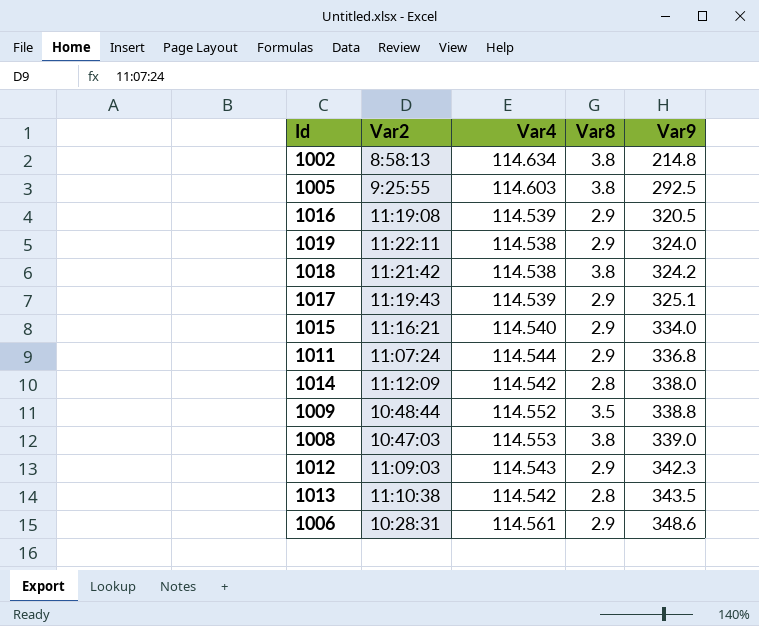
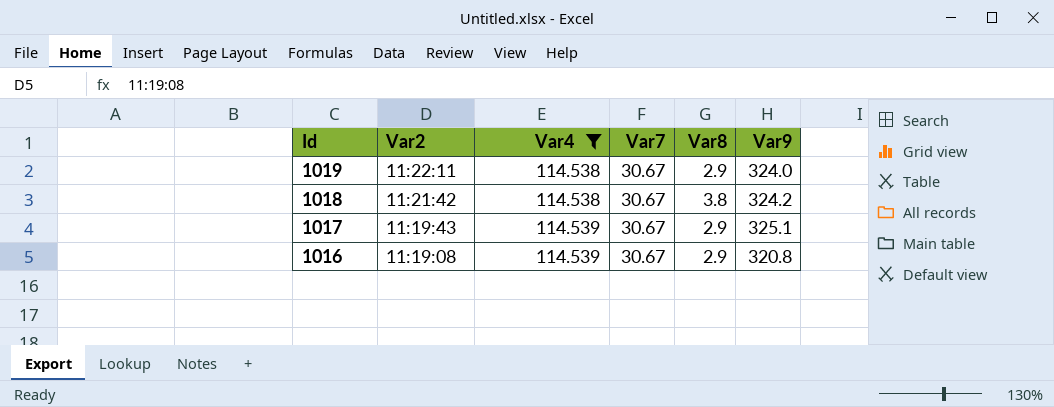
filter: none -> Var4 <= 114.539
row order: Var9 ascending -> Id descending
column Var7 | position: none -> 4
1016 | Var9: 320.5 -> 320.8

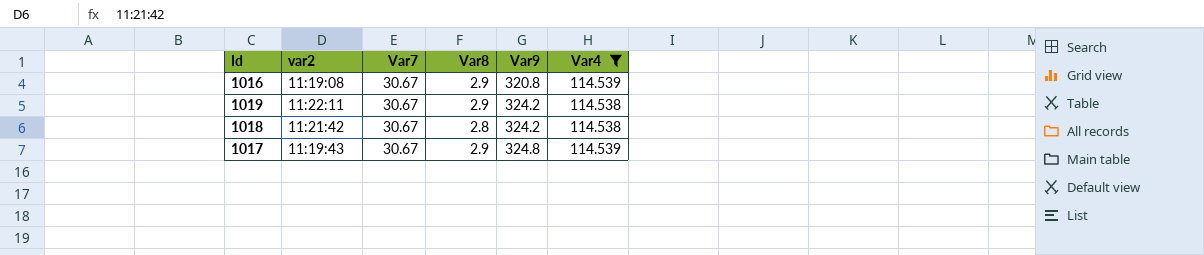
row order: Id descending -> Var9 ascending
column name: Var2 -> var2
column Var4 | position: 3 -> 6
1019 | Var9: 324.0 -> 324.2
1018 | Var8: 3.8 -> 2.8
1017 | Var9: 325.1 -> 324.8

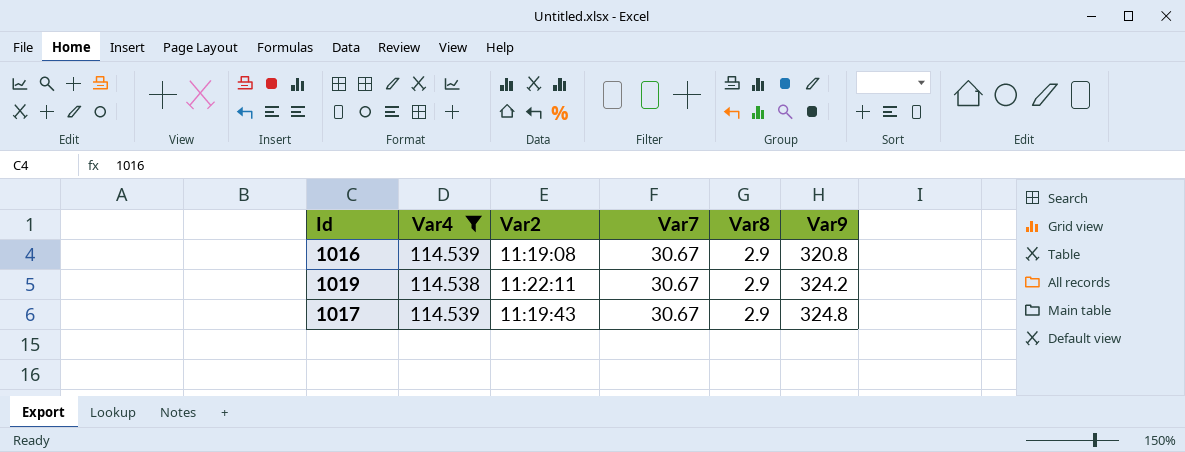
column Var4 | position: 6 -> 2
column name: var2 -> Var2
row 1018: 11:21:42 | 30.67 | 2.8 | 324.2 | 114.538 -> none

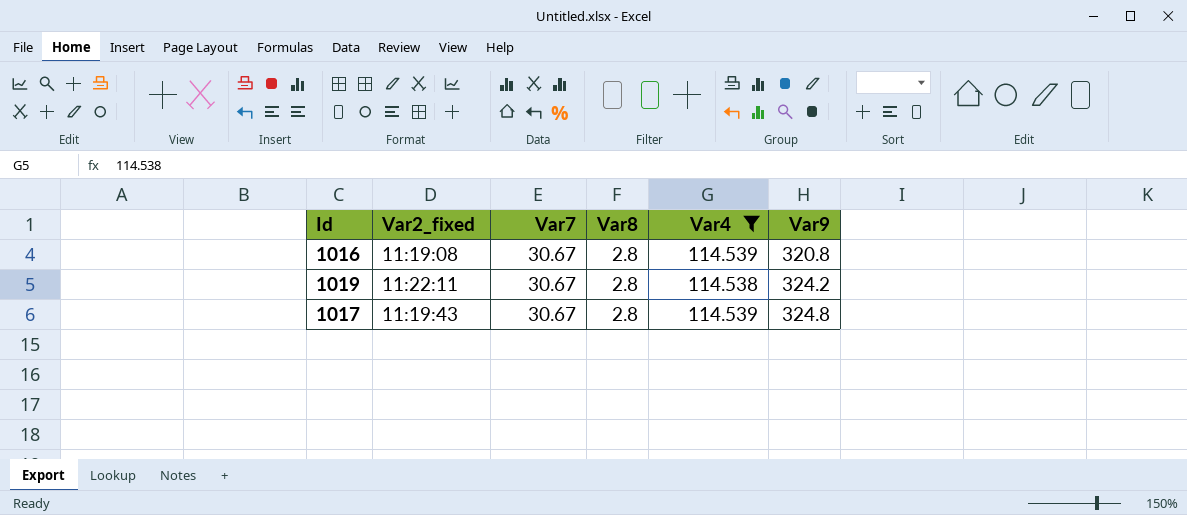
column name: Var2 -> Var2_fixed
column Var4 | position: 2 -> 5
1016 | Var8: 2.9 -> 2.8
1019 | Var8: 2.9 -> 2.8
1017 | Var8: 2.9 -> 2.8

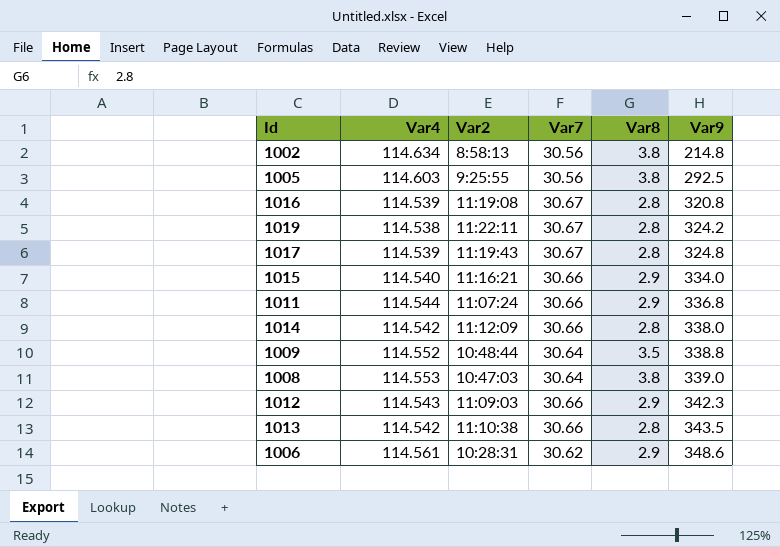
filter: Var4 <= 114.539 -> none
column Var4 | position: 5 -> 2
column name: Var2_fixed -> Var2

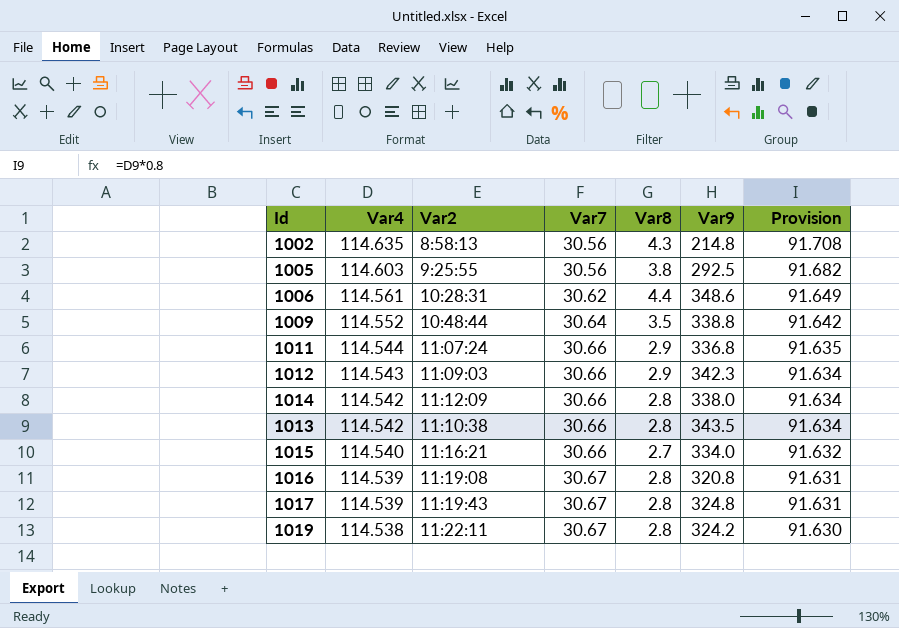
row order: Var9 ascending -> Var4 descending
column Provision | formula: none -> [Var4] * 0.8
row 1008: 114.553 | 10:47:03 | 30.64 | 3.8 | 339.0 -> none
1002 | Var4: 114.634 -> 114.635
1002 | Var8: 3.8 -> 4.3
1006 | Var8: 2.9 -> 4.4
1015 | Var8: 2.9 -> 2.7

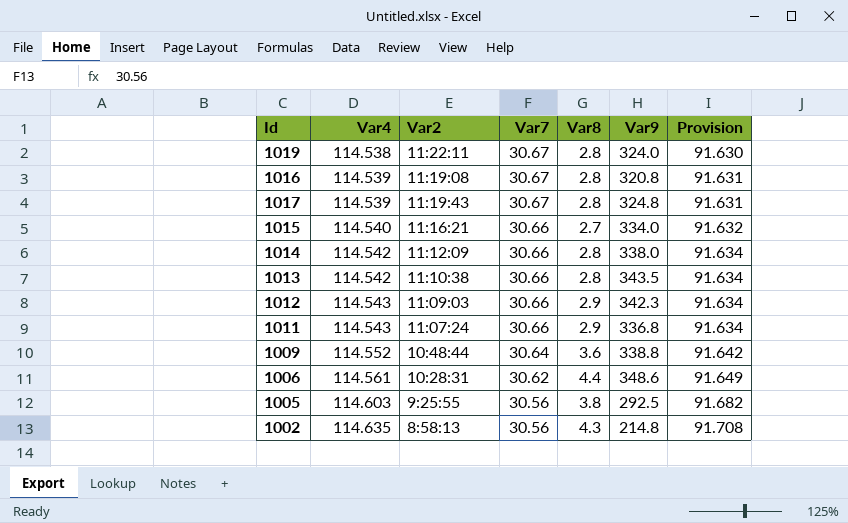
row order: Var4 descending -> Var4 ascending
1019 | Var9: 324.2 -> 324.0
1011 | Var4: 114.544 -> 114.543
1011 | Provision: 91.635 -> 91.634
1009 | Var8: 3.5 -> 3.6

